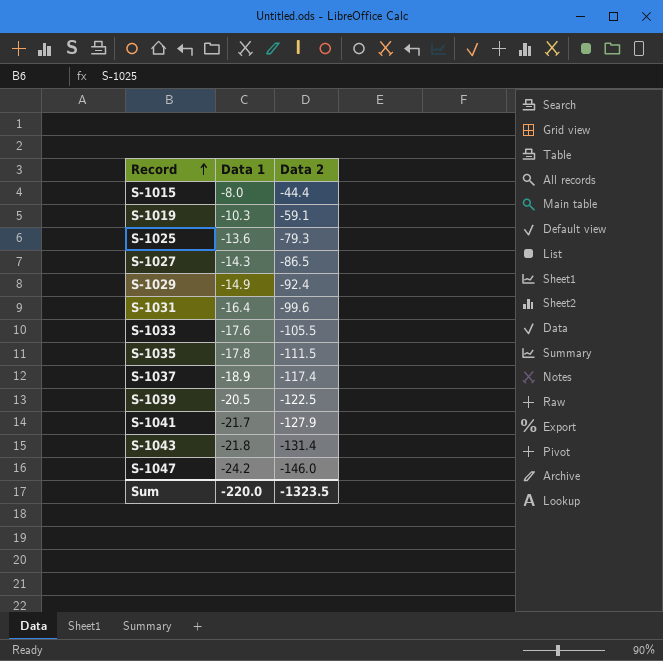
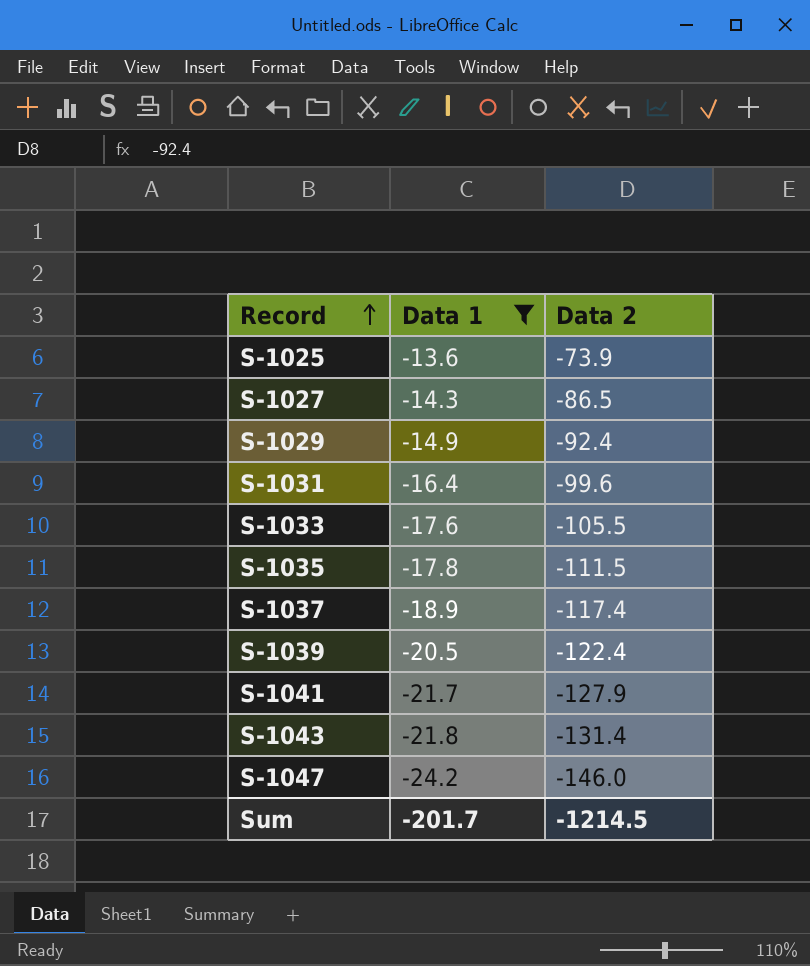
filter: none -> Data 1 <= -13.6
S-1025 | Data 2: -79.3 -> -73.9
S-1039 | Data 2: -122.5 -> -122.4
Sum | Data 1: -220.0 -> -201.7
Sum | Data 2: -1323.5 -> -1214.5

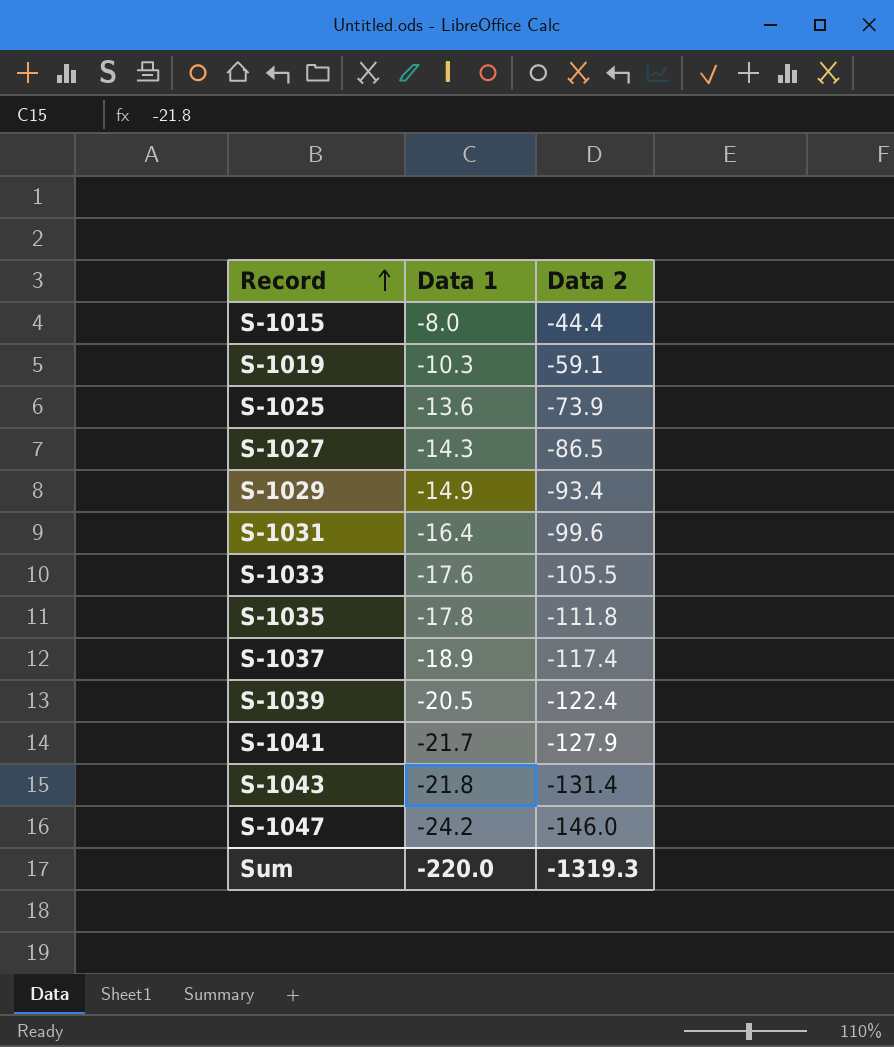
filter: Data 1 <= -13.6 -> none
S-1029 | Data 2: -92.4 -> -93.4
S-1035 | Data 2: -111.5 -> -111.8
Sum | Data 1: -201.7 -> -220.0
Sum | Data 2: -1214.5 -> -1319.3

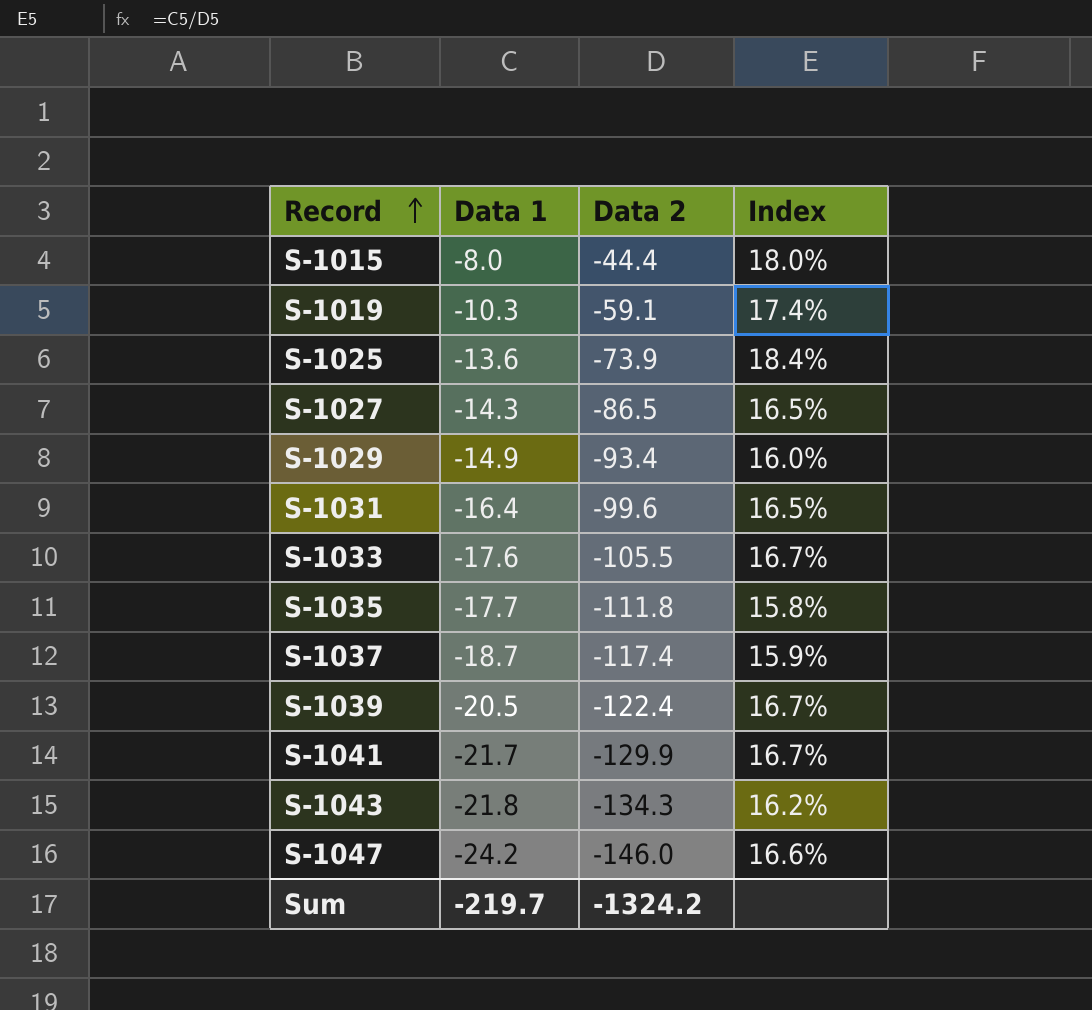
column Index | formula: none -> [Data 1] / [Data 2]
S-1035 | Data 1: -17.8 -> -17.7
S-1037 | Data 1: -18.9 -> -18.7
S-1041 | Data 2: -127.9 -> -129.9
S-1043 | Data 2: -131.4 -> -134.3
Sum | Data 1: -220.0 -> -219.7
Sum | Data 2: -1319.3 -> -1324.2

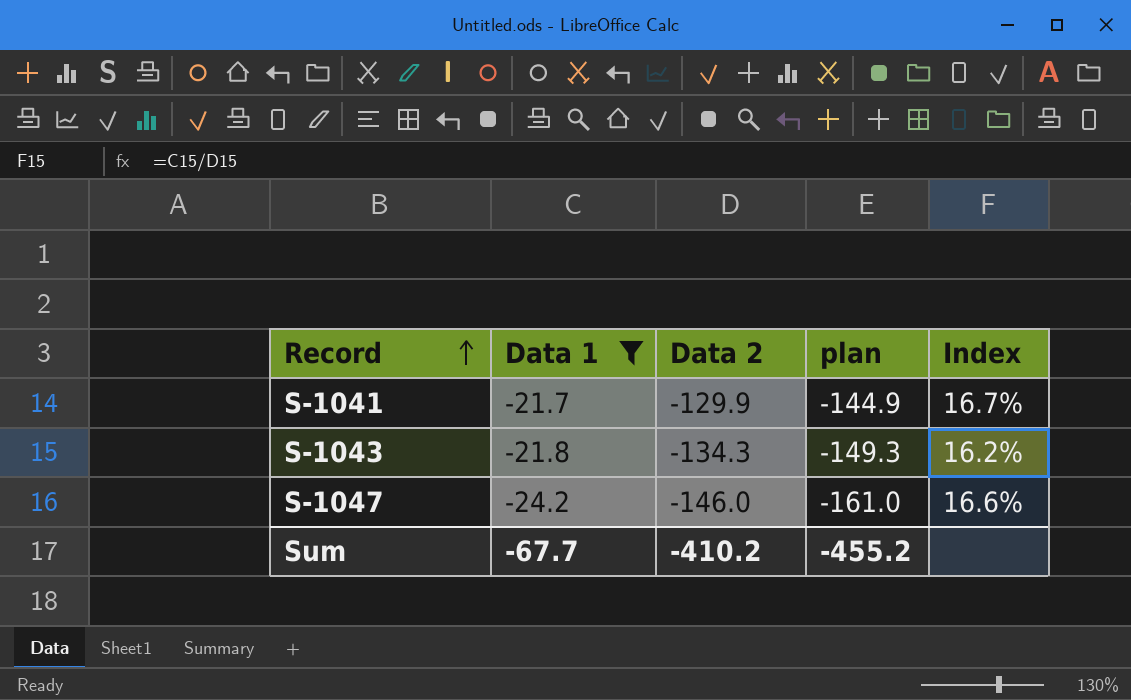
filter: none -> Data 1 <= -21.7
column plan | formula: none -> [Data 2] - 15
Sum | Data 1: -219.7 -> -67.7
Sum | Data 2: -1324.2 -> -410.2

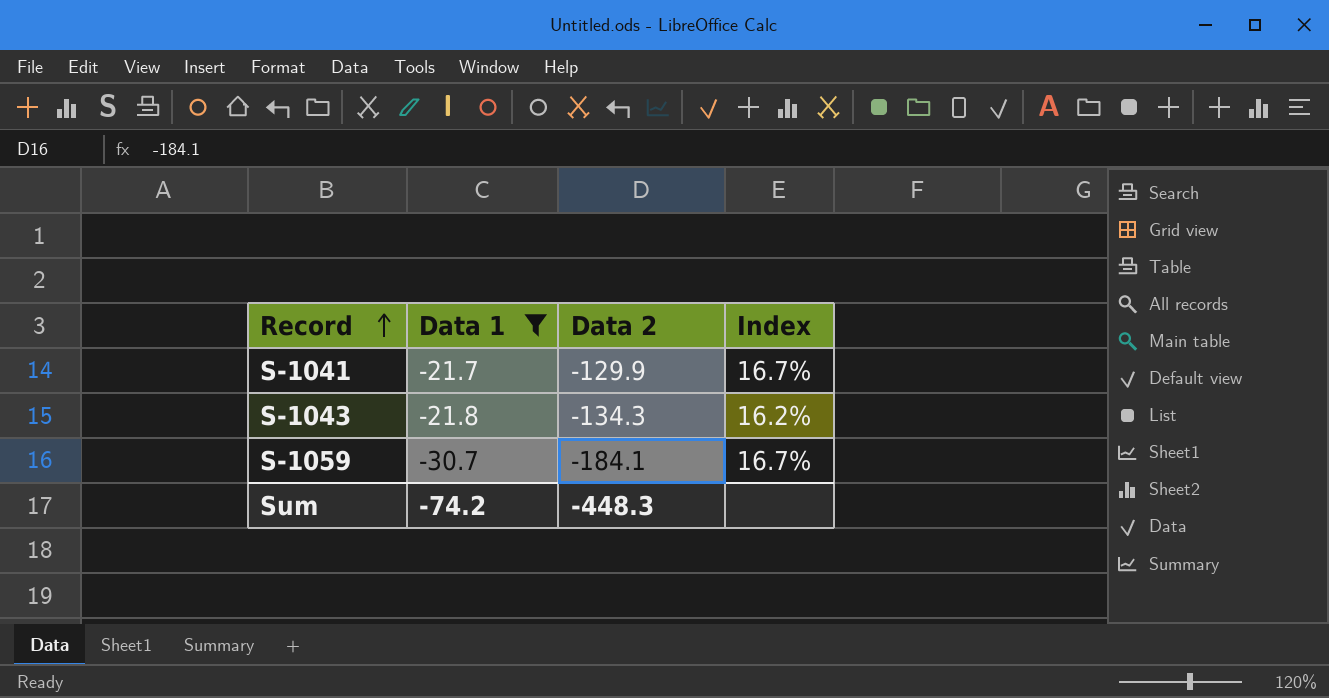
column plan | formula: [Data 2] - 15 -> none
row S-1047: -24.2 | -146.0 | -161.0 | 16.6% -> none
row S-1059: none -> -30.7 | -184.1 | 16.7%
Sum | Data 1: -67.7 -> -74.2
Sum | Data 2: -410.2 -> -448.3

